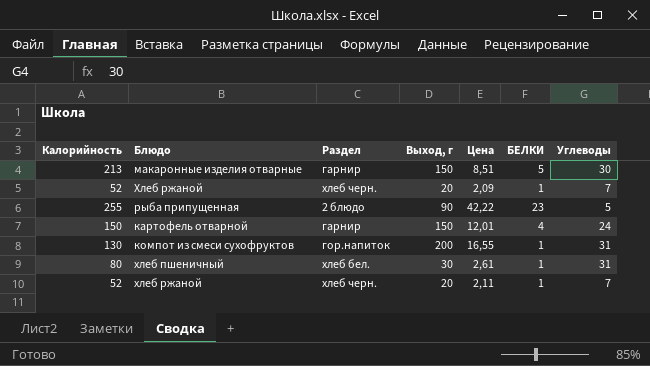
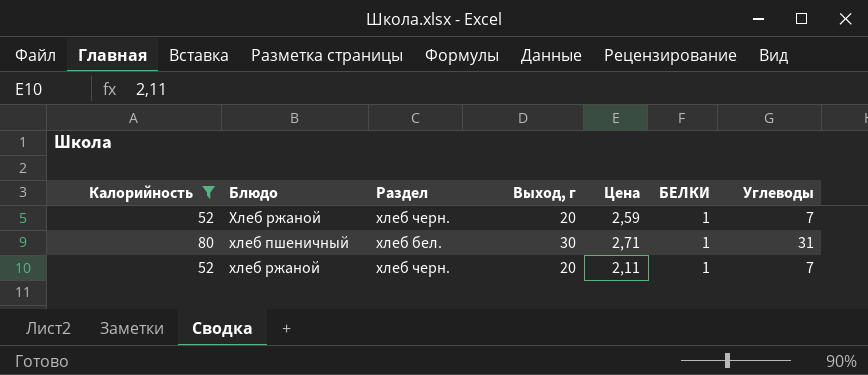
filter: none -> Калорийность <= 80
Хлеб ржаной | Цена: 2,09 -> 2,59
хлеб пшеничный | Цена: 2,61 -> 2,71

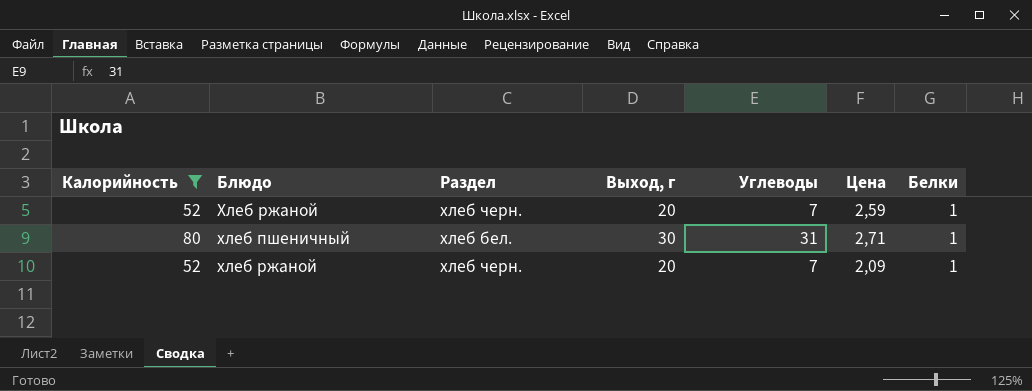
column Углеводы | position: 7 -> 5
column name: БЕЛКИ -> Белки
хлеб ржаной | Цена: 2,11 -> 2,09

